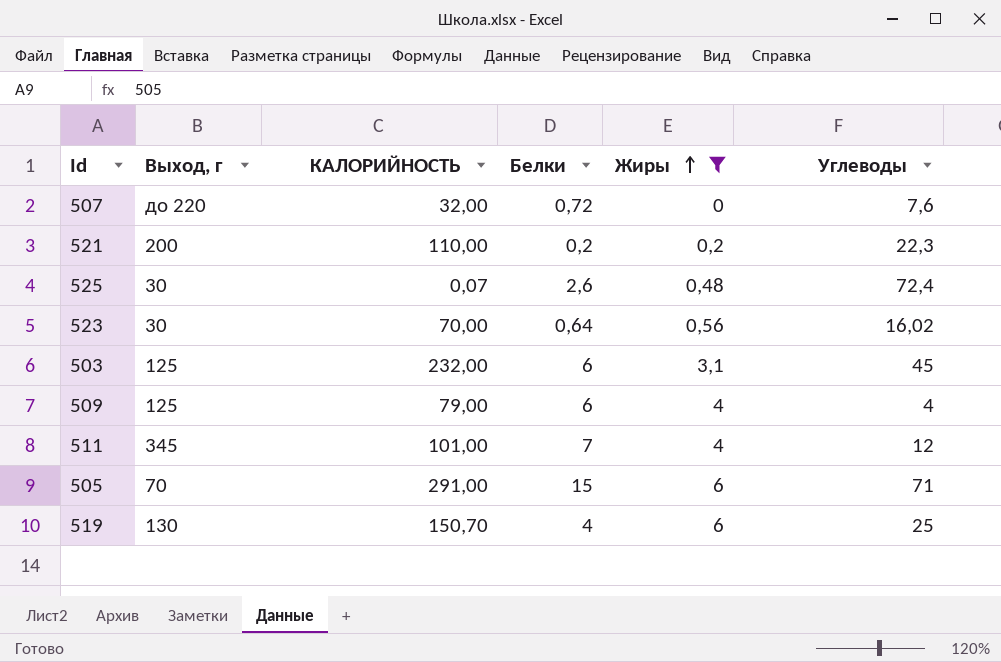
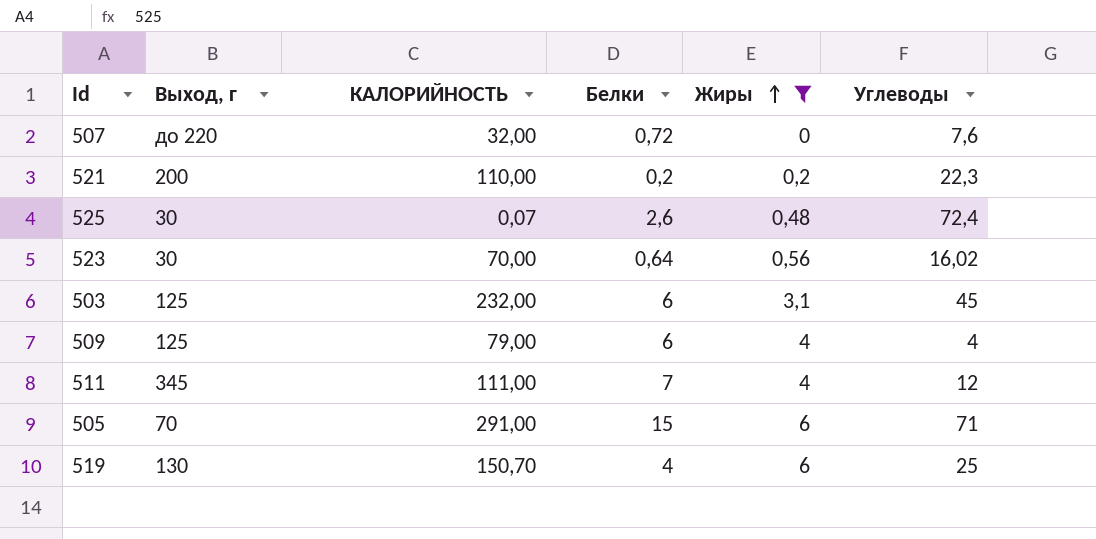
511 | КАЛОРИЙНОСТЬ: 101,00 -> 111,00

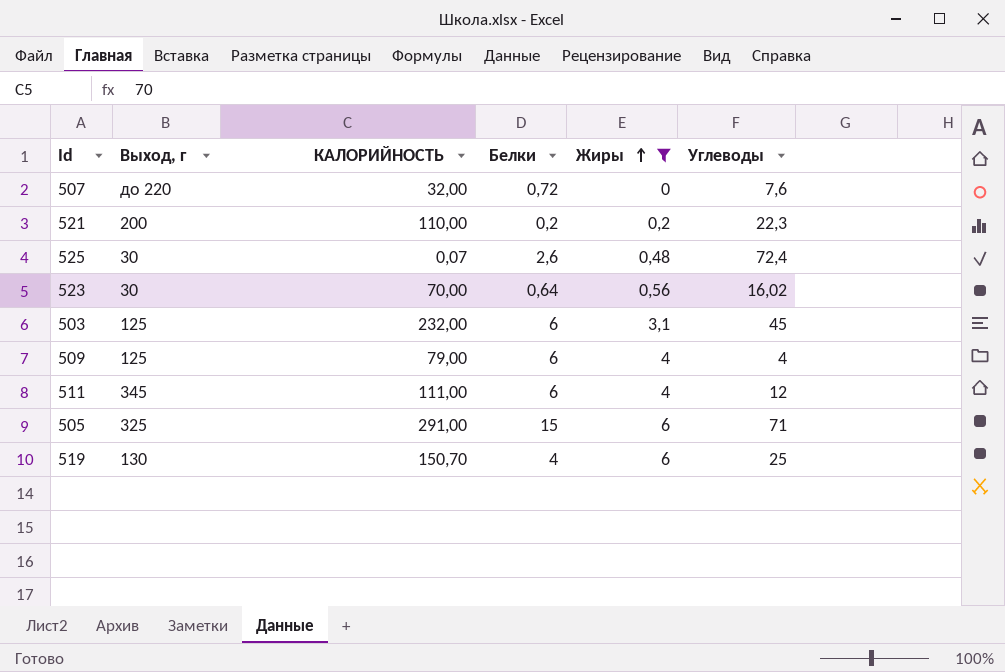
511 | Белки: 7 -> 6
505 | Выход, г: 70 -> 325

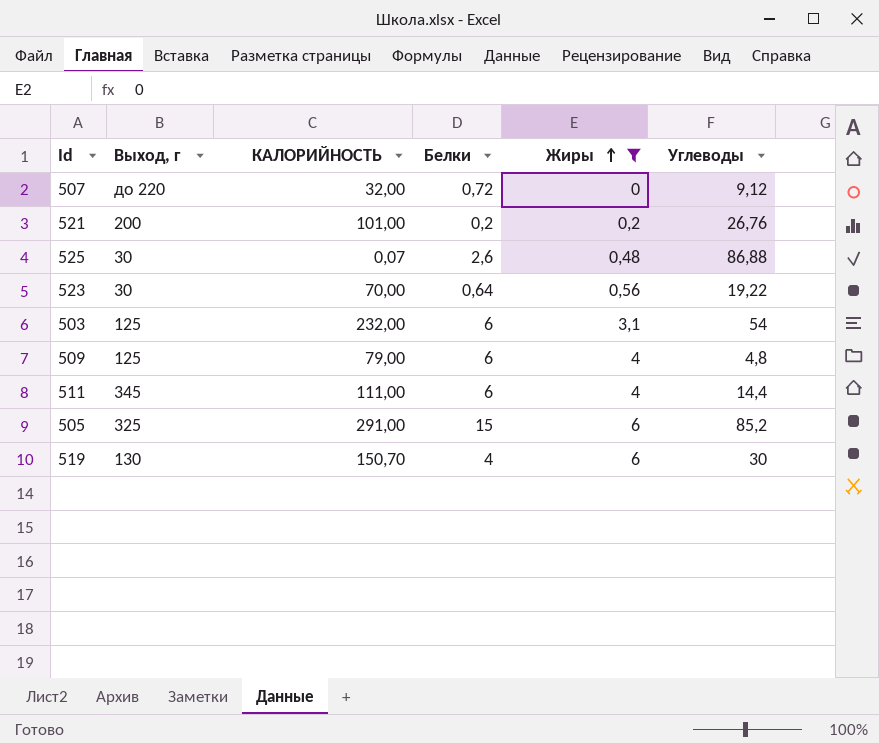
507 | Углеводы: 7,6 -> 9,12
521 | КАЛОРИЙНОСТЬ: 110,00 -> 101,00
521 | Углеводы: 22,3 -> 26,76
525 | Углеводы: 72,4 -> 86,88
523 | Углеводы: 16,02 -> 19,22
503 | Углеводы: 45 -> 54
509 | Углеводы: 4 -> 4,8
511 | Углеводы: 12 -> 14,4
505 | Углеводы: 71 -> 85,2
519 | Углеводы: 25 -> 30

